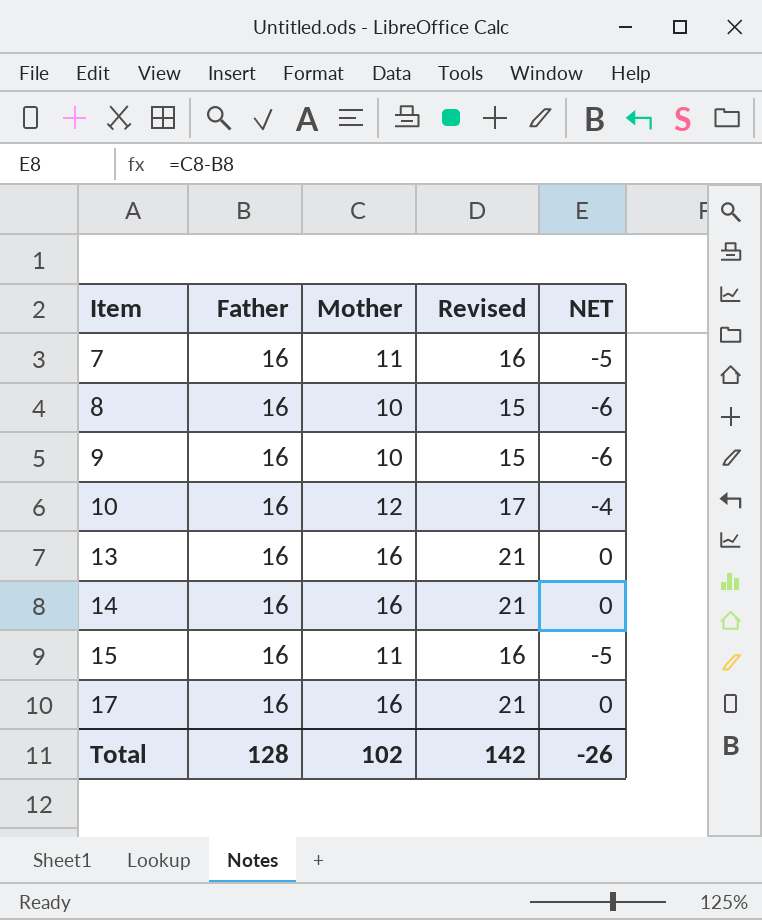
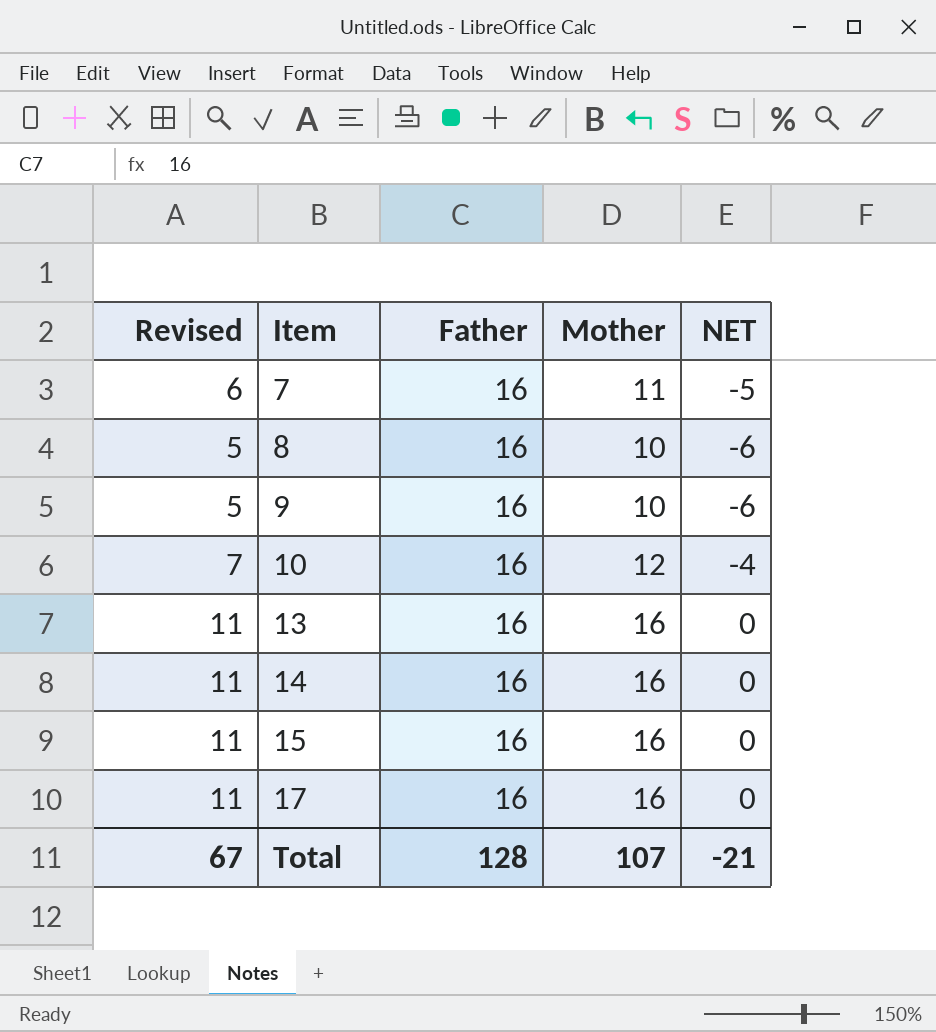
column Revised | formula: [Mother] + 5 -> [Mother] - 5
column Revised | position: 4 -> 1
15 | Mother: 11 -> 16
15 | NET: -5 -> 0
Total | Revised: 142 -> 67
Total | Mother: 102 -> 107
Total | NET: -26 -> -21

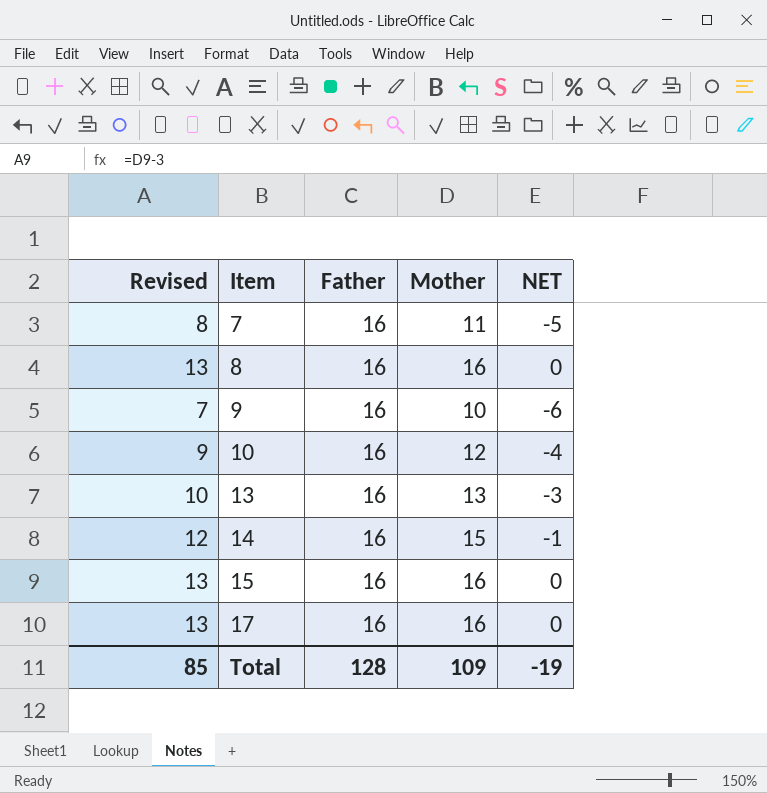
column Revised | formula: [Mother] - 5 -> [Mother] - 3
8 | Mother: 10 -> 16
8 | NET: -6 -> 0
13 | Mother: 16 -> 13
13 | NET: 0 -> -3
14 | Mother: 16 -> 15
14 | NET: 0 -> -1
Total | Revised: 67 -> 85
Total | Mother: 107 -> 109
Total | NET: -21 -> -19

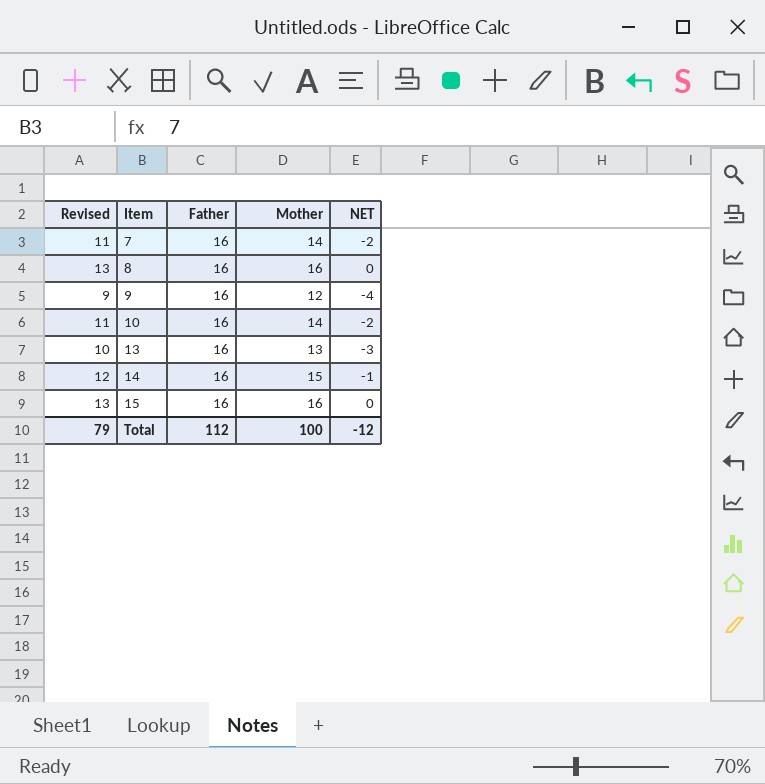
row 17: 13 | 16 | 16 | 0 -> none
7 | Revised: 8 -> 11
7 | Mother: 11 -> 14
7 | NET: -5 -> -2
9 | Revised: 7 -> 9
9 | Mother: 10 -> 12
9 | NET: -6 -> -4
10 | Revised: 9 -> 11
10 | Mother: 12 -> 14
10 | NET: -4 -> -2
Total | Revised: 85 -> 79
Total | Father: 128 -> 112
Total | Mother: 109 -> 100
Total | NET: -19 -> -12

